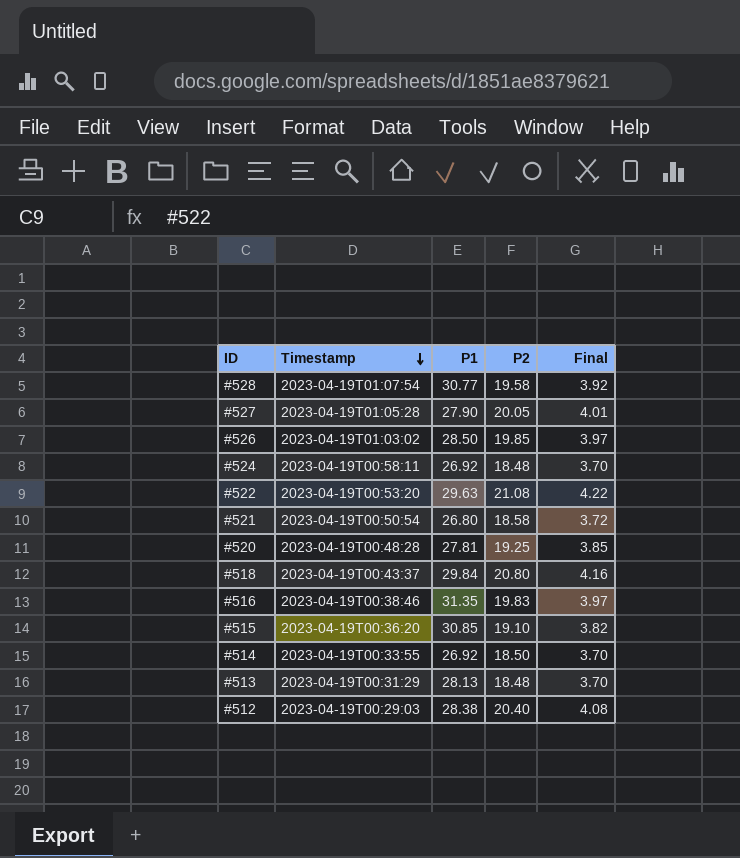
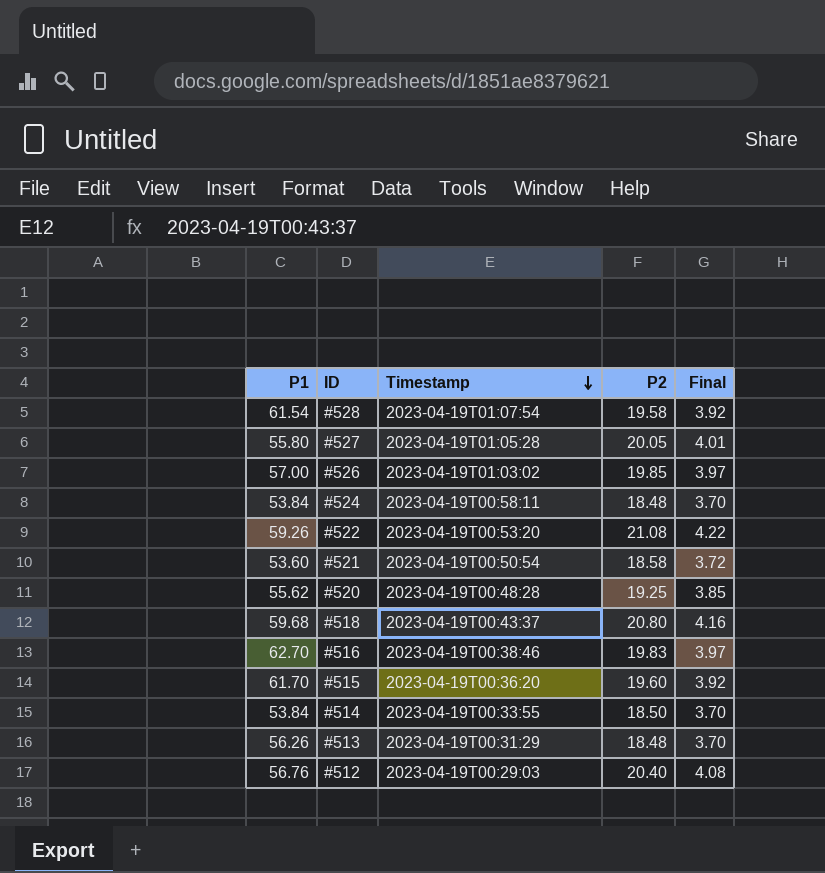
column P1 | position: 3 -> 1
#528 | P1: 30.77 -> 61.54
#527 | P1: 27.90 -> 55.80
#526 | P1: 28.50 -> 57.00
#524 | P1: 26.92 -> 53.84
#522 | P1: 29.63 -> 59.26
#521 | P1: 26.80 -> 53.60
#520 | P1: 27.81 -> 55.62
#518 | P1: 29.84 -> 59.68
#516 | P1: 31.35 -> 62.70
#515 | P1: 30.85 -> 61.70
#515 | P2: 19.10 -> 19.60
#515 | Final: 3.82 -> 3.92
#514 | P1: 26.92 -> 53.84
#513 | P1: 28.13 -> 56.26
#512 | P1: 28.38 -> 56.76

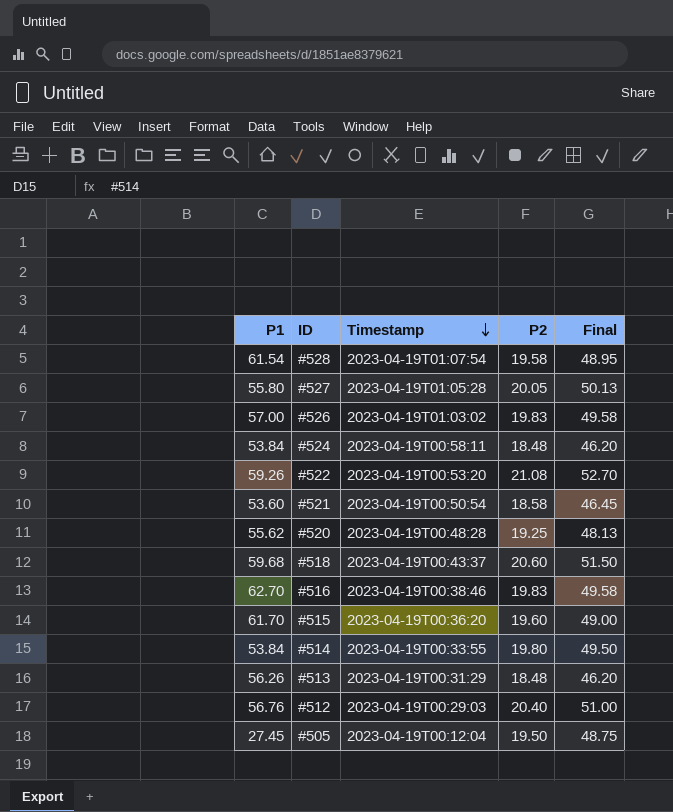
column Final | formula: [P2] * 0.2 -> [P2] * 2.5
#526 | P2: 19.85 -> 19.83
#518 | P2: 20.80 -> 20.60
#514 | P2: 18.50 -> 19.80
row #505: none -> 27.45 | 2023-04-19T00:12:04 | 19.50 | 48.75

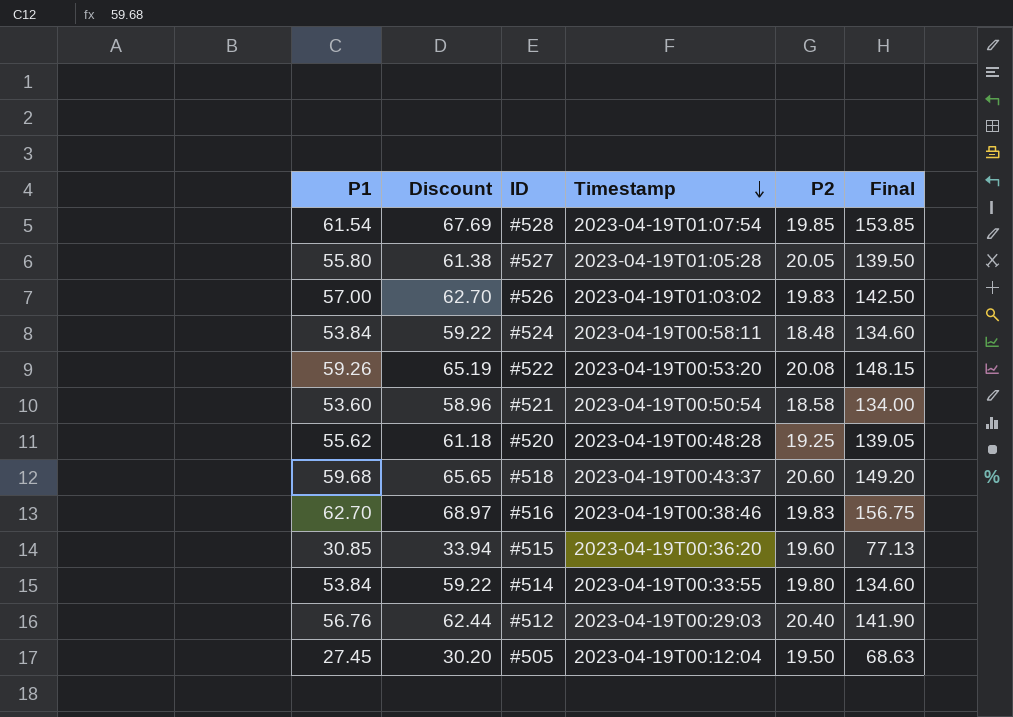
column Discount | formula: none -> [P1] * 1.1
column Final | formula: [P2] * 2.5 -> [P1] * 2.5
row #513: 56.26 | 2023-04-19T00:31:29 | 18.48 | 46.20 -> none
#528 | P2: 19.58 -> 19.85
#522 | P2: 21.08 -> 20.08
#515 | P1: 61.70 -> 30.85

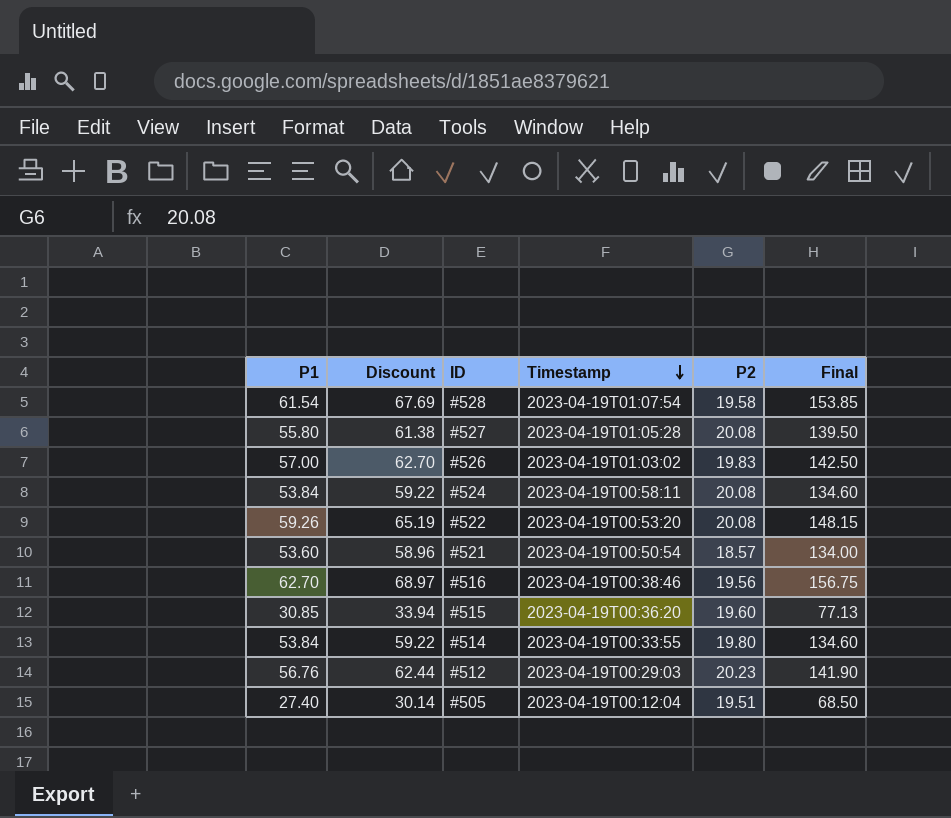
row #520: 55.62 | 61.18 | 2023-04-19T00:48:28 | 19.25 | 139.05 -> none
row #518: 59.68 | 65.65 | 2023-04-19T00:43:37 | 20.60 | 149.20 -> none
#528 | P2: 19.85 -> 19.58
#527 | P2: 20.05 -> 20.08
#524 | P2: 18.48 -> 20.08
#521 | P2: 18.58 -> 18.57
#516 | P2: 19.83 -> 19.56
#512 | P2: 20.40 -> 20.23
#505 | P1: 27.45 -> 27.40
#505 | Discount: 30.20 -> 30.14
#505 | P2: 19.50 -> 19.51
#505 | Final: 68.63 -> 68.50

